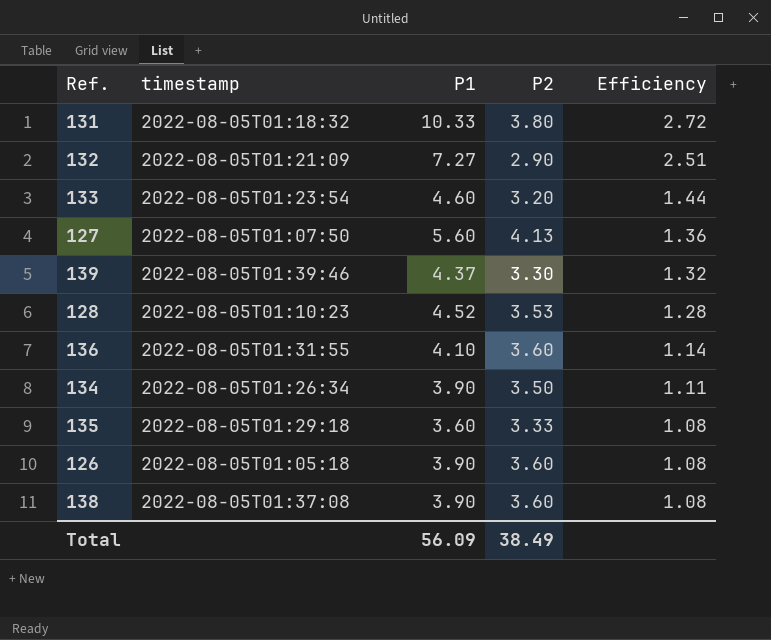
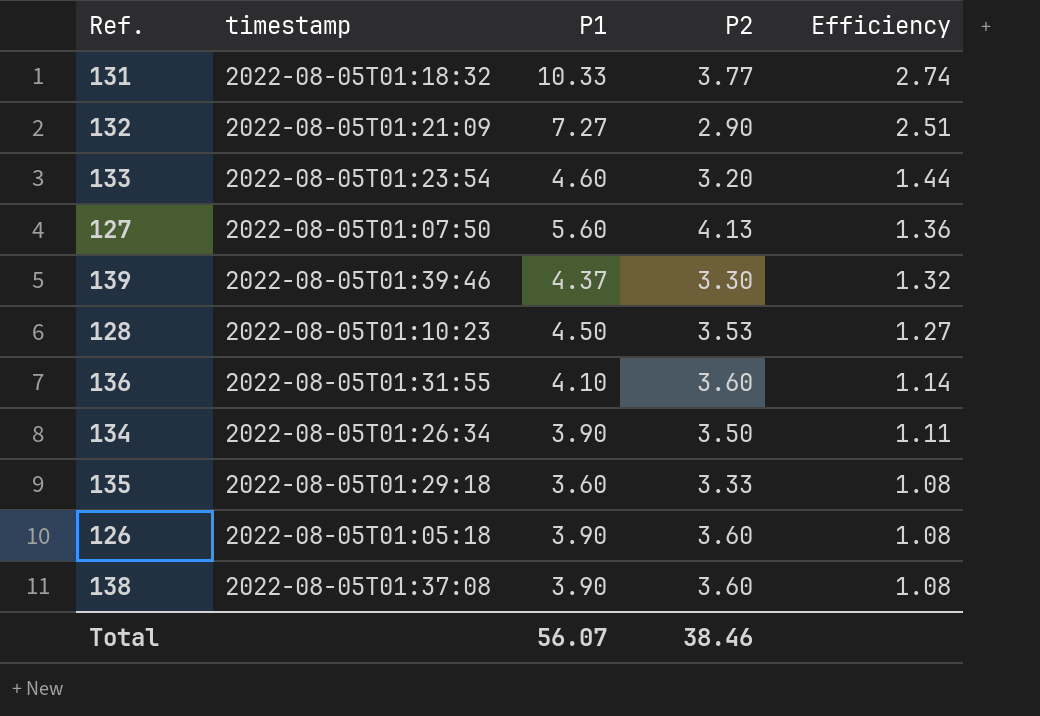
131 | P2: 3.80 -> 3.77
131 | Efficiency: 2.72 -> 2.74
128 | P1: 4.52 -> 4.50
128 | Efficiency: 1.28 -> 1.27
Total | P1: 56.09 -> 56.07
Total | P2: 38.49 -> 38.46

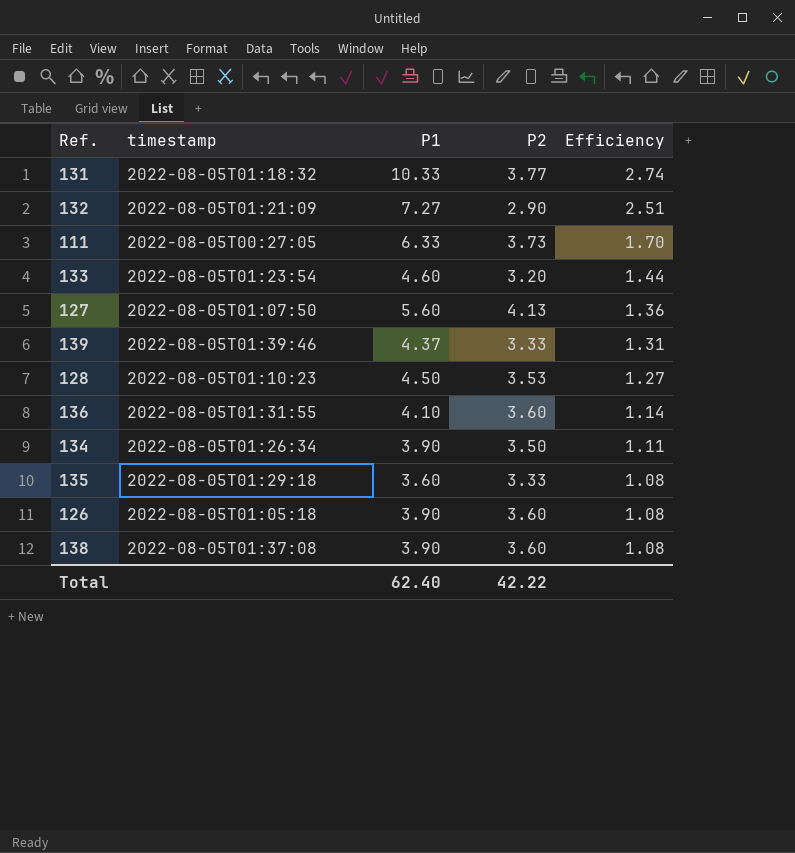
row 111: none -> 2022-08-05T00:27:05 | 6.33 | 3.73 | 1.70
139 | P2: 3.30 -> 3.33
139 | Efficiency: 1.32 -> 1.31
Total | P1: 56.07 -> 62.40
Total | P2: 38.46 -> 42.22

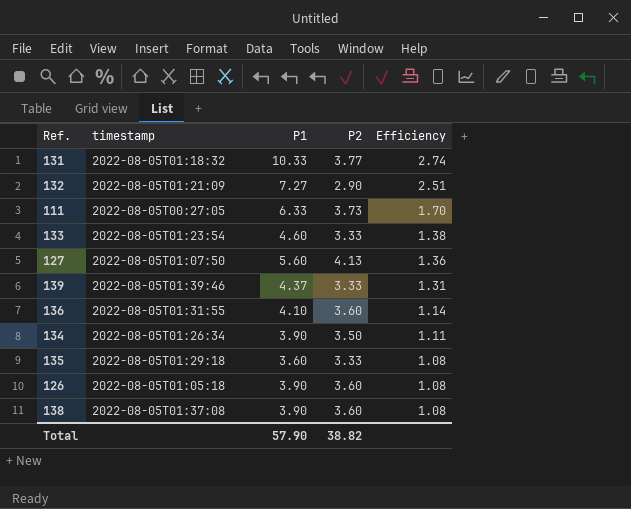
row 128: 2022-08-05T01:10:23 | 4.50 | 3.53 | 1.27 -> none
133 | P2: 3.20 -> 3.33
133 | Efficiency: 1.44 -> 1.38
Total | P1: 62.40 -> 57.90
Total | P2: 42.22 -> 38.82

